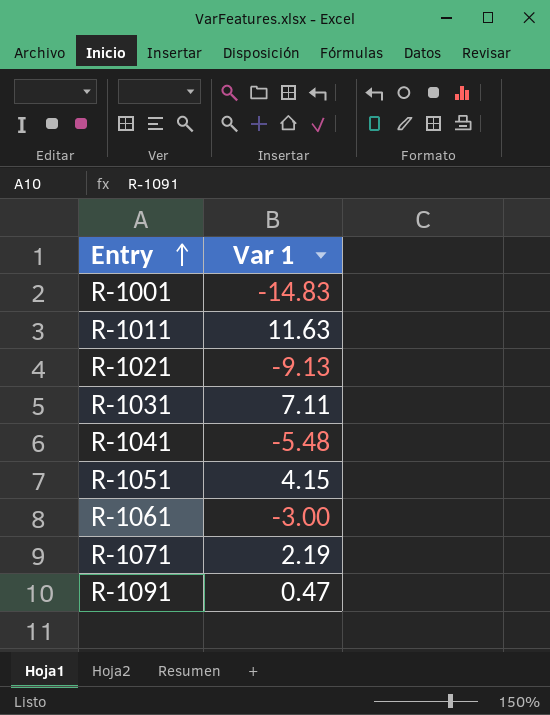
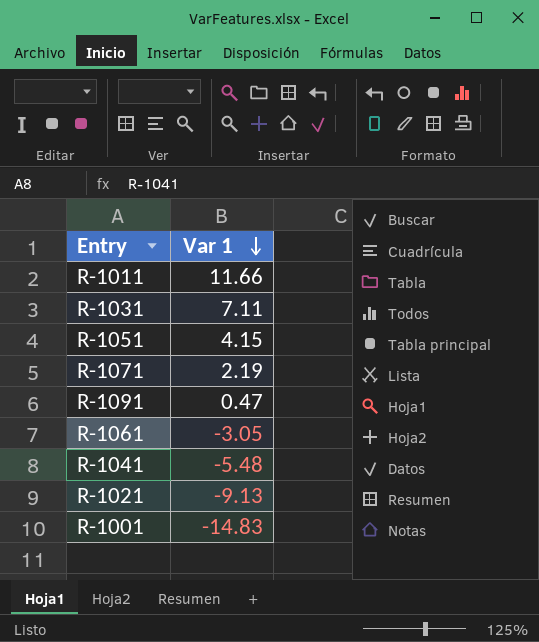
row order: Entry ascending -> Var 1 descending
R-1011 | Var 1: 11.63 -> 11.66
R-1061 | Var 1: -3.00 -> -3.05

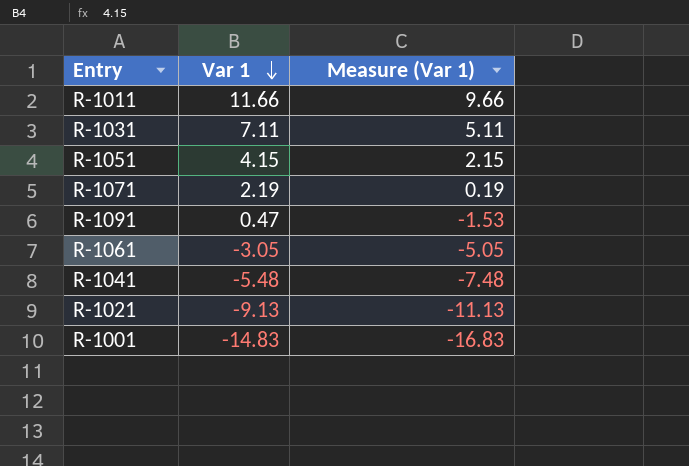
column Measure (Var 1) | formula: none -> [Var 1] - 2

